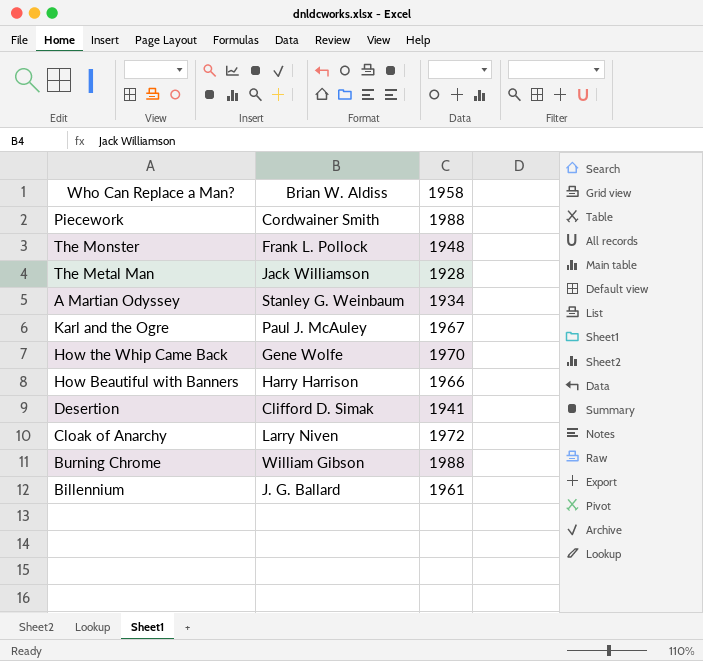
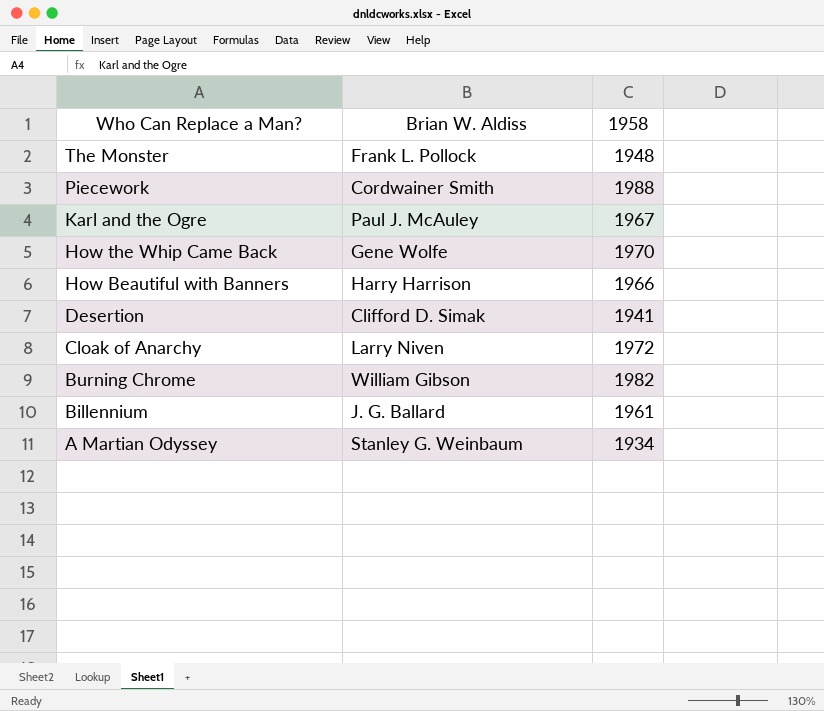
row order: none -> Who Can Replace a Man? descending
row The Metal Man: Jack Williamson | 1928 -> none
Burning Chrome | 1958: 1988 -> 1982

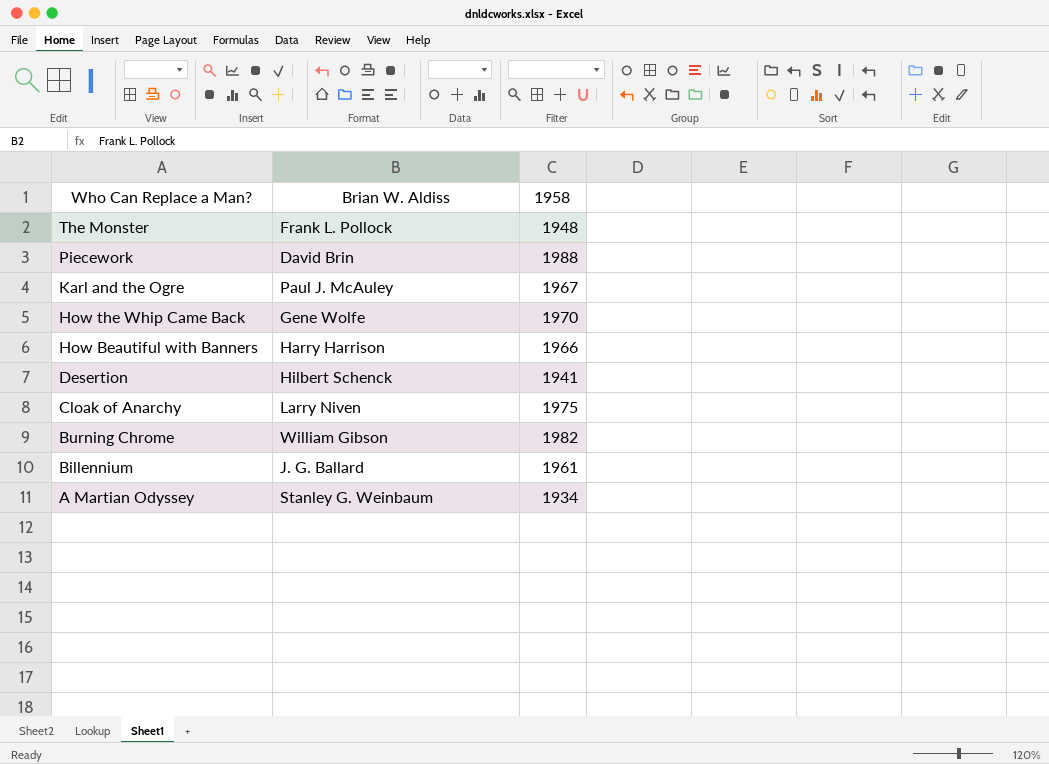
Piecework | Brian W. Aldiss: Cordwainer Smith -> David Brin
Desertion | Brian W. Aldiss: Clifford D. Simak -> Hilbert Schenck
Cloak of Anarchy | 1958: 1972 -> 1975

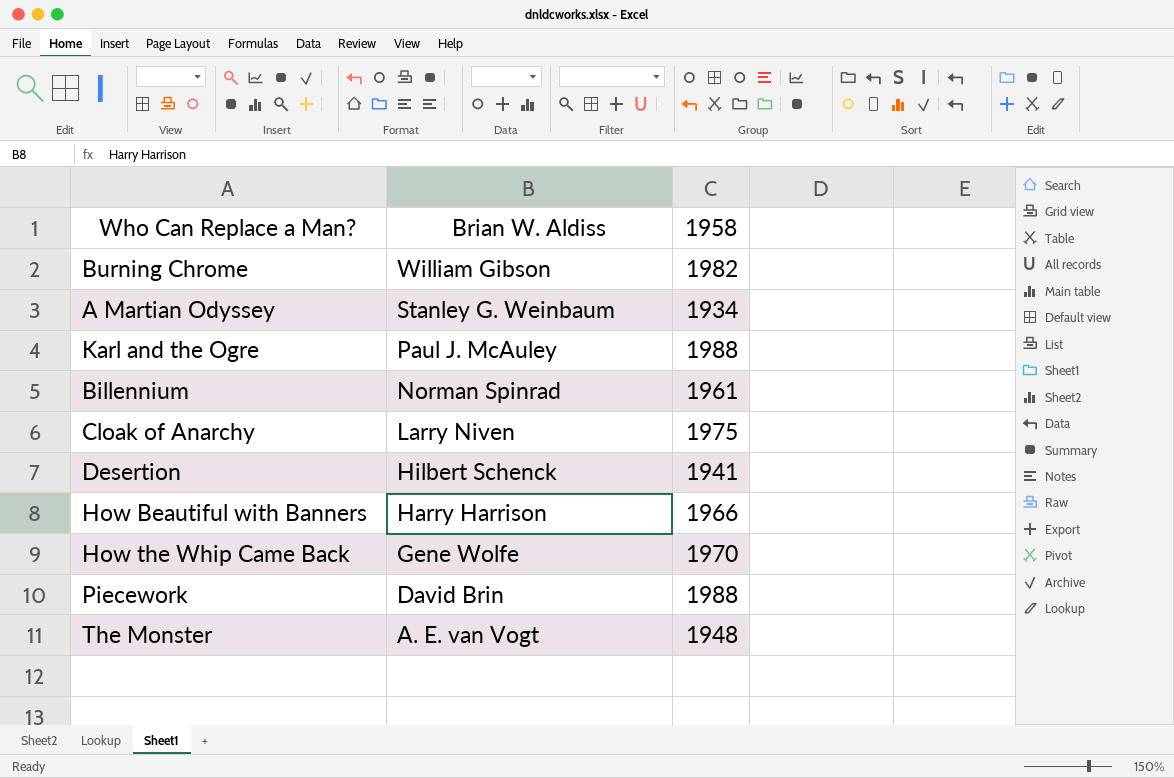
row order: Who Can Replace a Man? descending -> Brian W. Aldiss descending
Karl and the Ogre | 1958: 1967 -> 1988
Billennium | Brian W. Aldiss: J. G. Ballard -> Norman Spinrad
The Monster | Brian W. Aldiss: Frank L. Pollock -> A. E. van Vogt

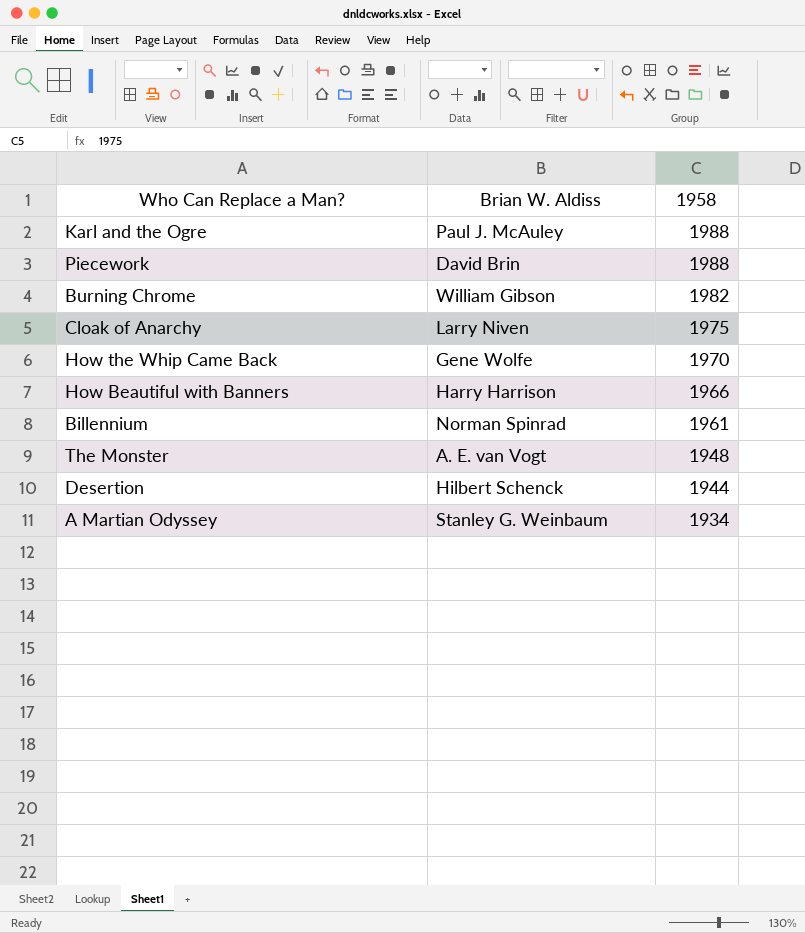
row order: Brian W. Aldiss descending -> 1958 descending
Desertion | 1958: 1941 -> 1944

